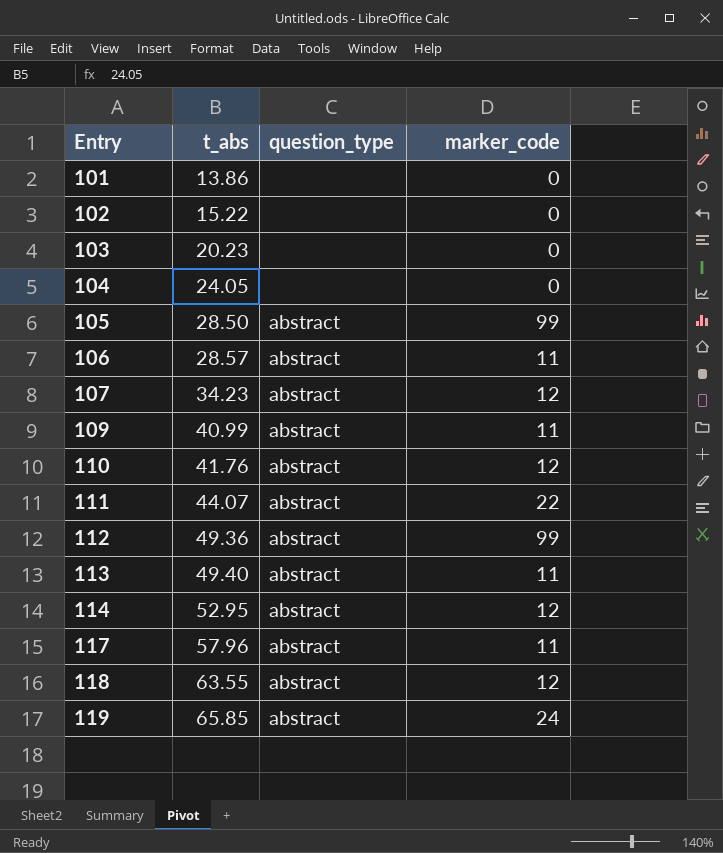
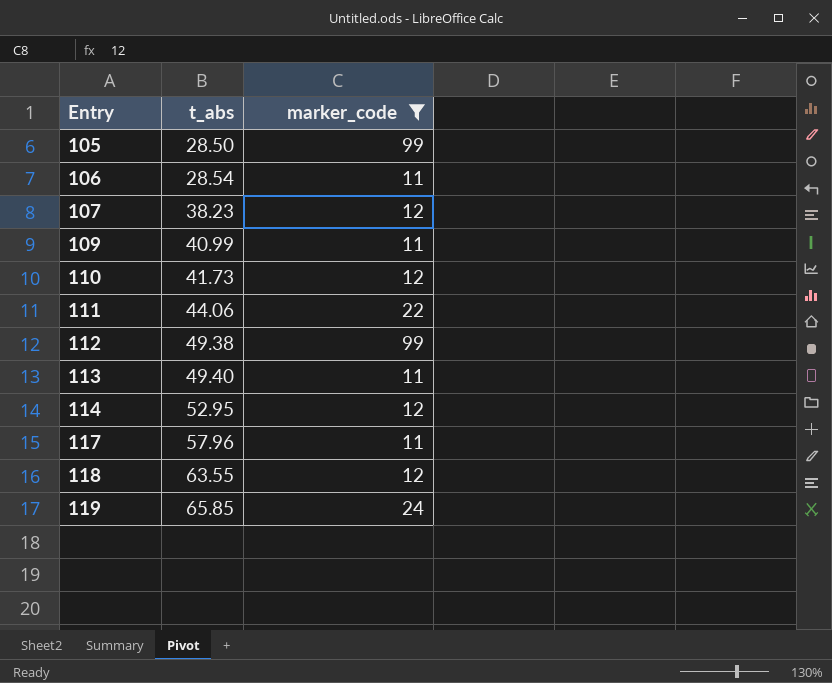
filter: none -> marker_code != 0
column question_type | position: 3 -> none
106 | t_abs: 28.57 -> 28.54
107 | t_abs: 34.23 -> 38.23
110 | t_abs: 41.76 -> 41.73
111 | t_abs: 44.07 -> 44.06
112 | t_abs: 49.36 -> 49.38

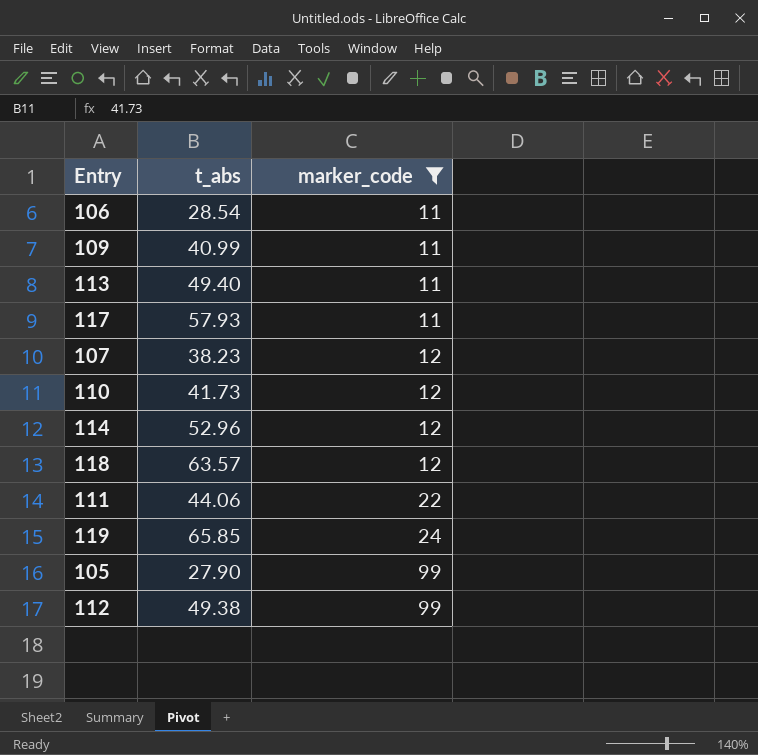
row order: Entry ascending -> marker_code ascending
117 | t_abs: 57.96 -> 57.93
114 | t_abs: 52.95 -> 52.96
118 | t_abs: 63.55 -> 63.57
105 | t_abs: 28.50 -> 27.90

